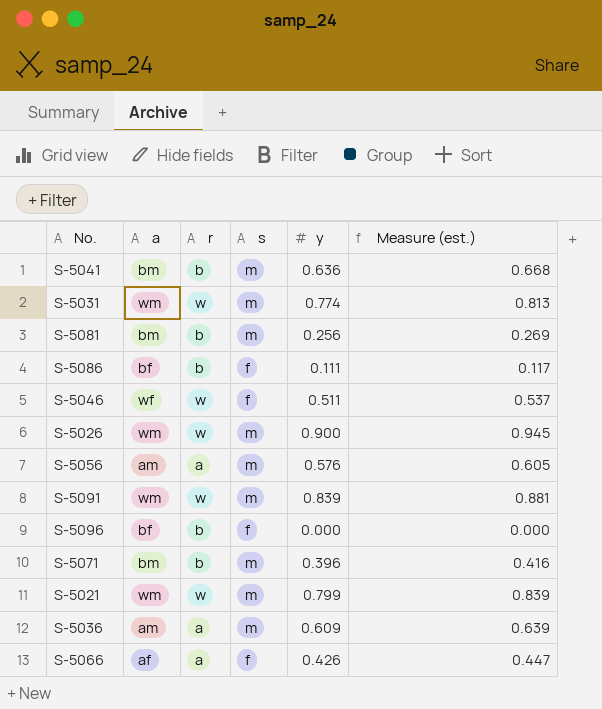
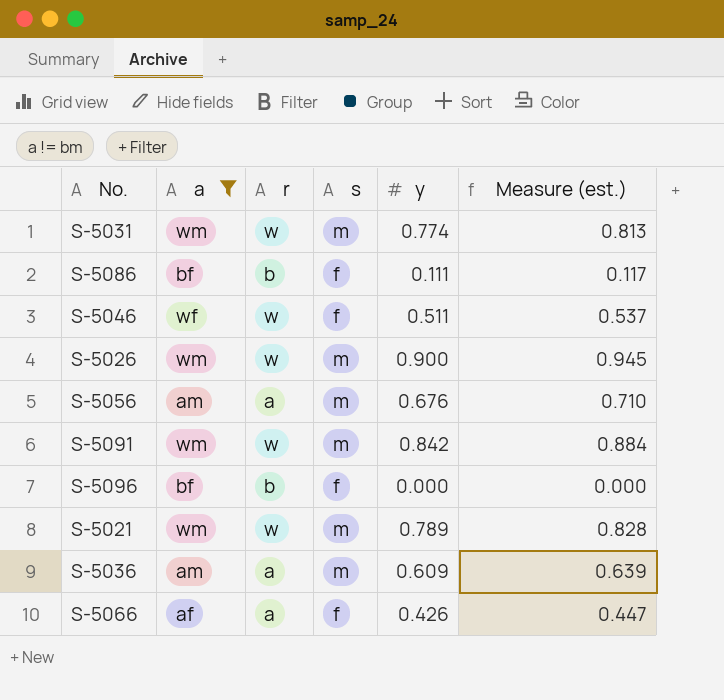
filter: none -> a != bm
S-5056 | y: 0.576 -> 0.676
S-5056 | Measure (est.): 0.605 -> 0.710
S-5091 | y: 0.839 -> 0.842
S-5091 | Measure (est.): 0.881 -> 0.884
S-5021 | y: 0.799 -> 0.789
S-5021 | Measure (est.): 0.839 -> 0.828

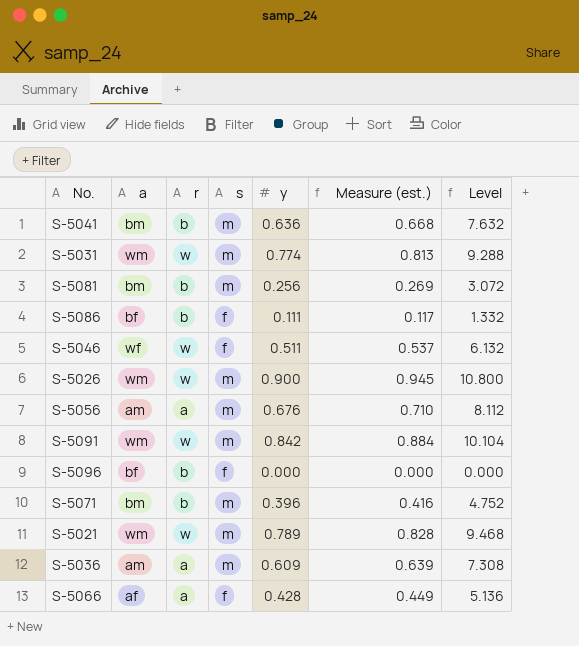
filter: a != bm -> none
column Level | formula: none -> [y] * 12
S-5066 | y: 0.426 -> 0.428
S-5066 | Measure (est.): 0.447 -> 0.449

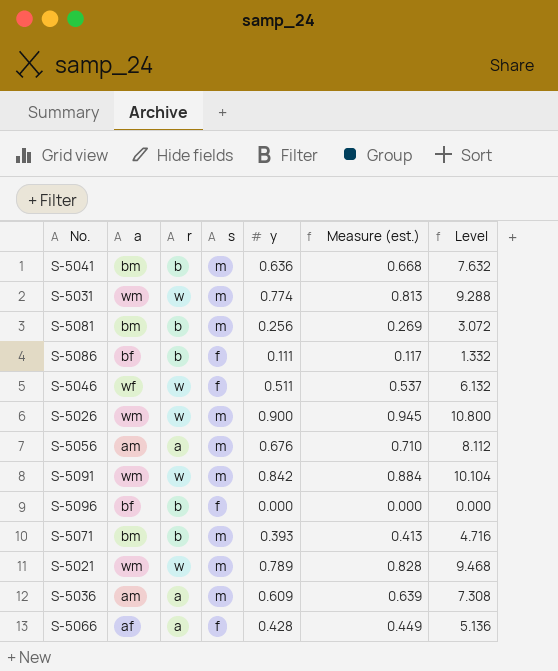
S-5071 | y: 0.396 -> 0.393
S-5071 | Measure (est.): 0.416 -> 0.413
S-5071 | Level: 4.752 -> 4.716

